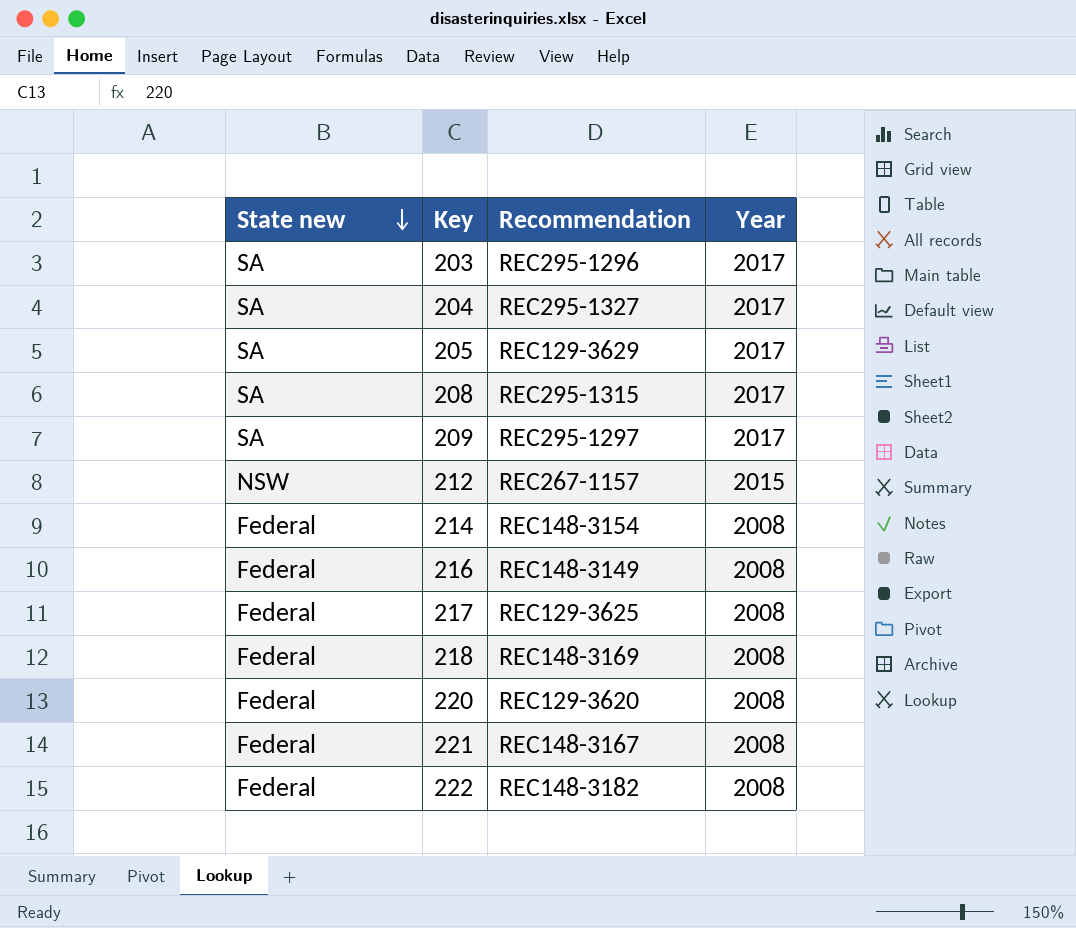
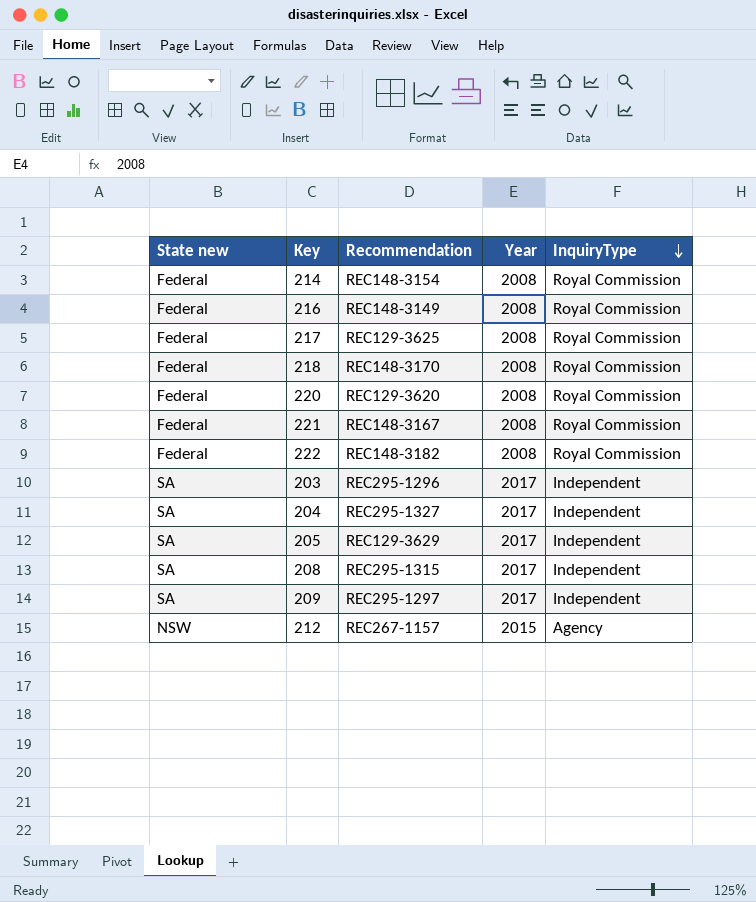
row order: State new descending -> InquiryType descending
column InquiryType | position: none -> 5
218 | Recommendation: REC148-3169 -> REC148-3170

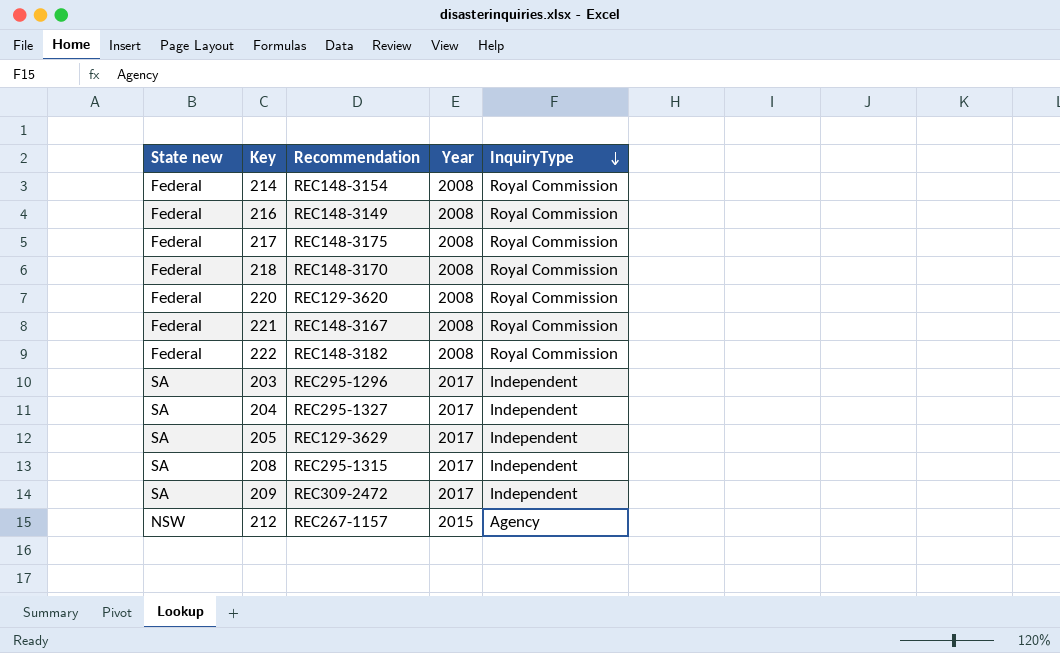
217 | Recommendation: REC129-3625 -> REC148-3175
209 | Recommendation: REC295-1297 -> REC309-2472

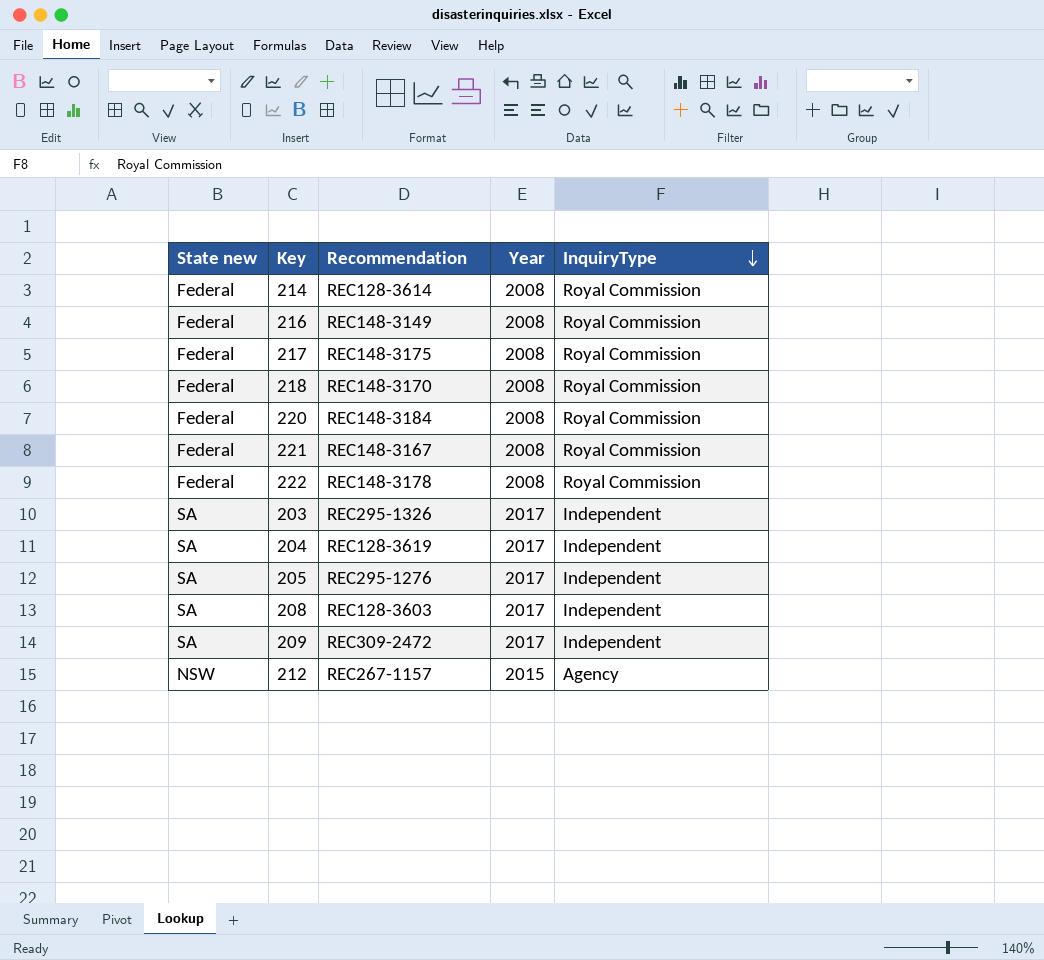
214 | Recommendation: REC148-3154 -> REC128-3614
220 | Recommendation: REC129-3620 -> REC148-3184
222 | Recommendation: REC148-3182 -> REC148-3178
203 | Recommendation: REC295-1296 -> REC295-1326
204 | Recommendation: REC295-1327 -> REC128-3619
205 | Recommendation: REC129-3629 -> REC295-1276
208 | Recommendation: REC295-1315 -> REC128-3603

